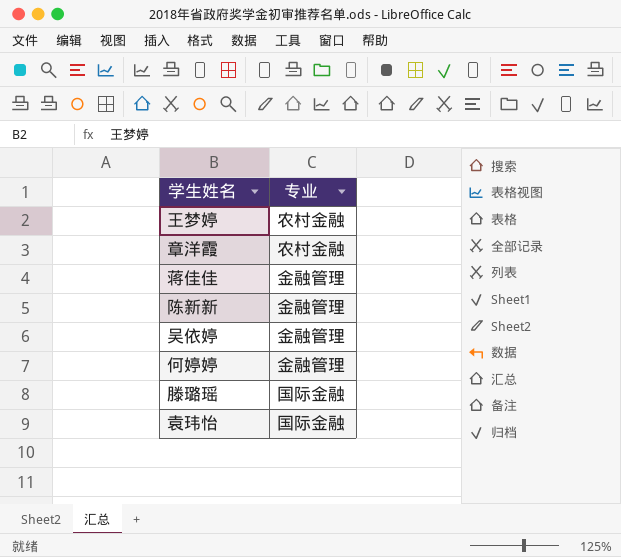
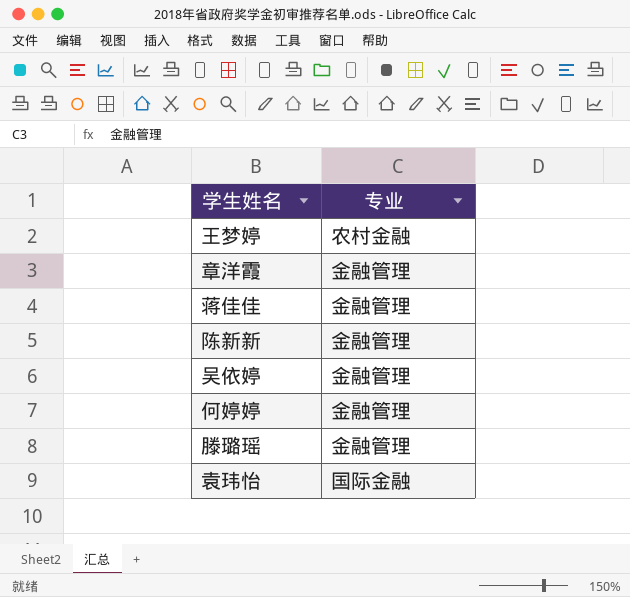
章洋霞 | 专业: 农村金融 -> 金融管理
滕璐瑶 | 专业: 国际金融 -> 金融管理

